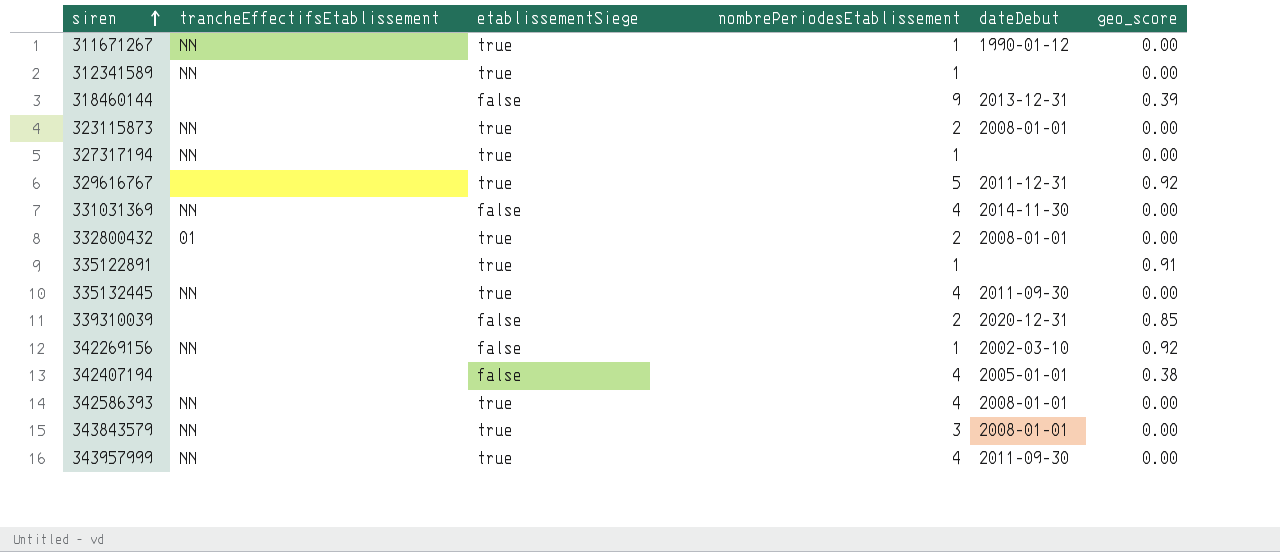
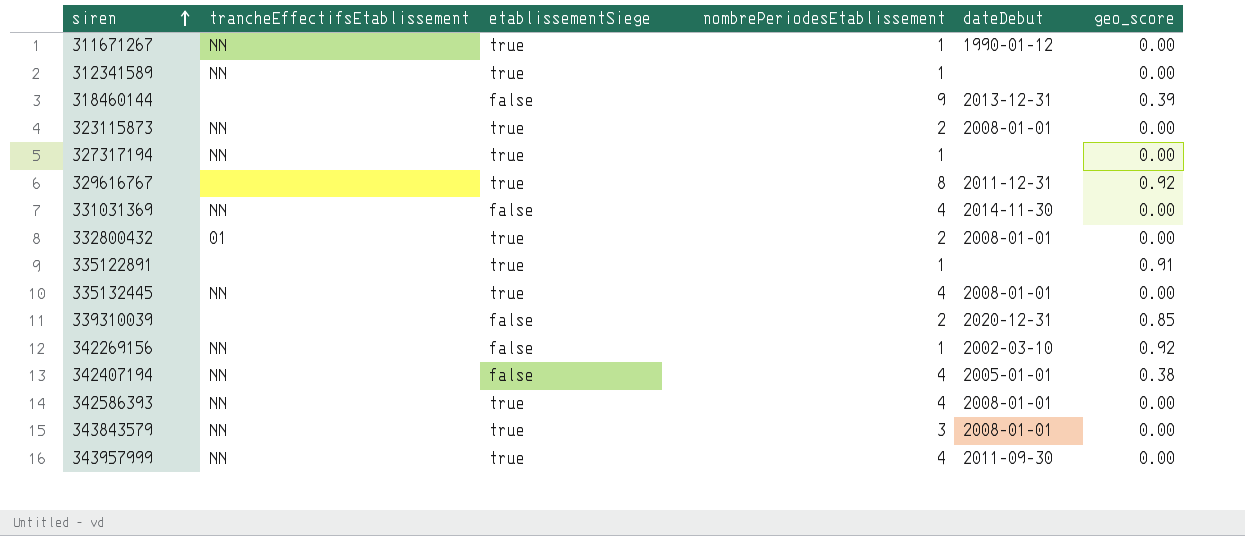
329616767 | nombrePeriodesEtablissement: 5 -> 8
335132445 | dateDebut: 2011-09-30 -> 2008-01-01
342407194 | trancheEffectifsEtablissement: none -> NN

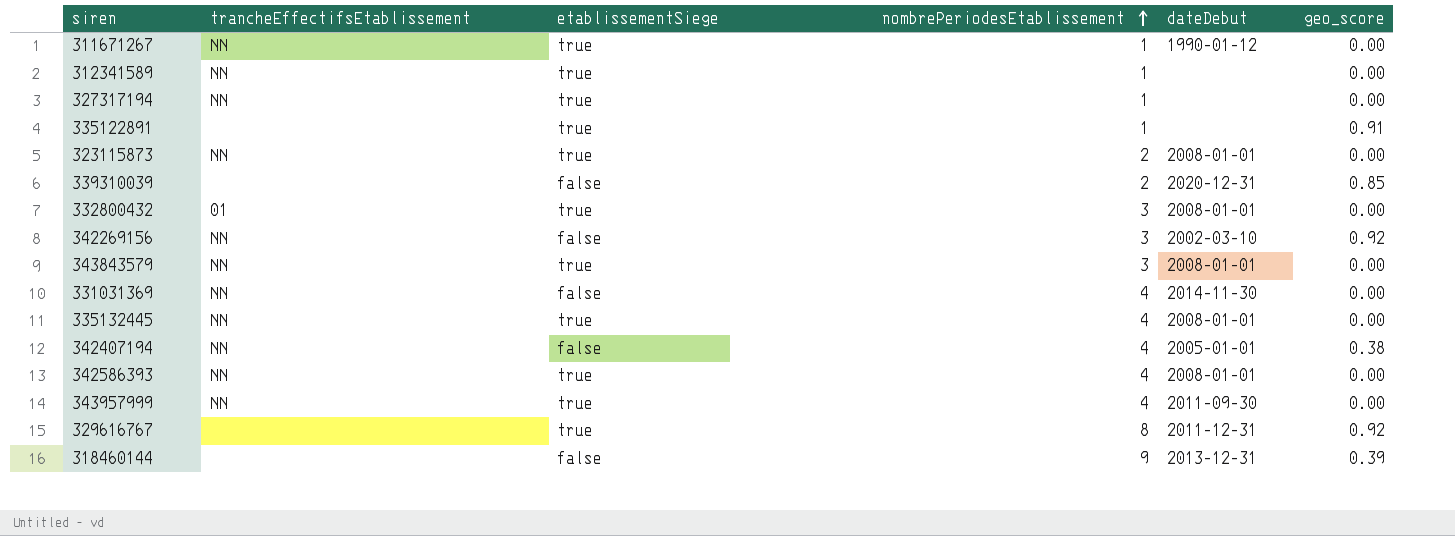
row order: siren ascending -> nombrePeriodesEtablissement ascending
332800432 | nombrePeriodesEtablissement: 2 -> 3
342269156 | nombrePeriodesEtablissement: 1 -> 3

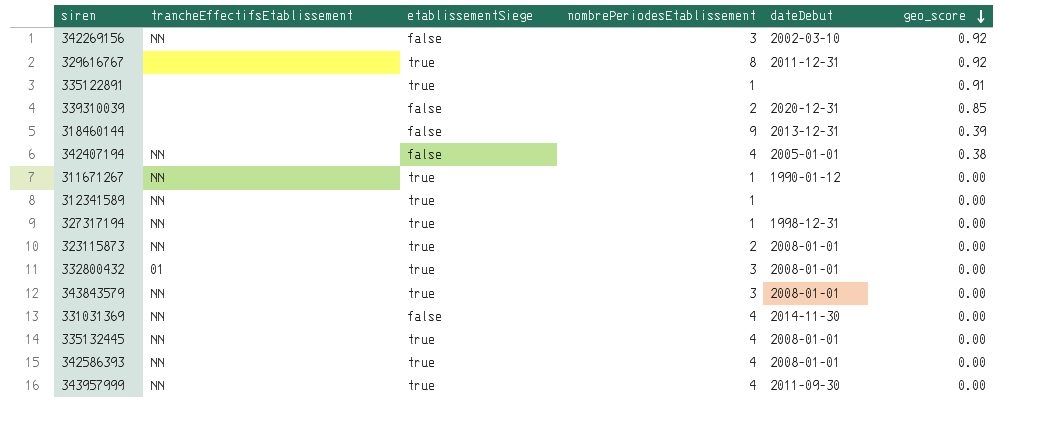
row order: nombrePeriodesEtablissement ascending -> geo_score descending
327317194 | dateDebut: none -> 1998-12-31

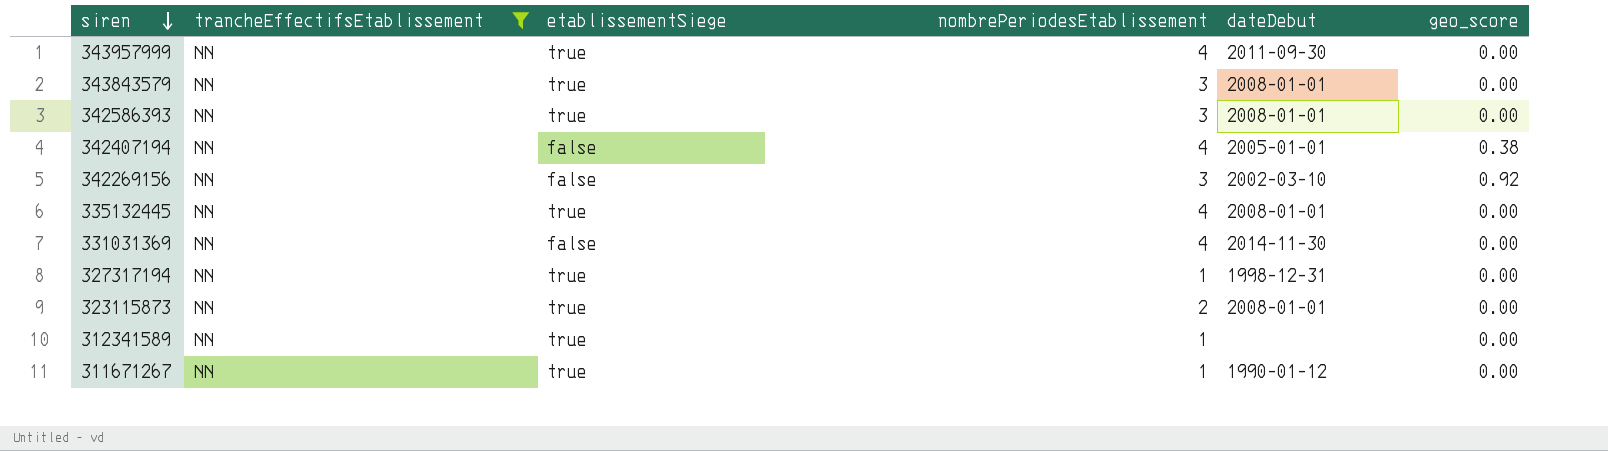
filter: none -> trancheEffectifsEtablissement = NN
row order: geo_score descending -> siren descending
342586393 | nombrePeriodesEtablissement: 4 -> 3

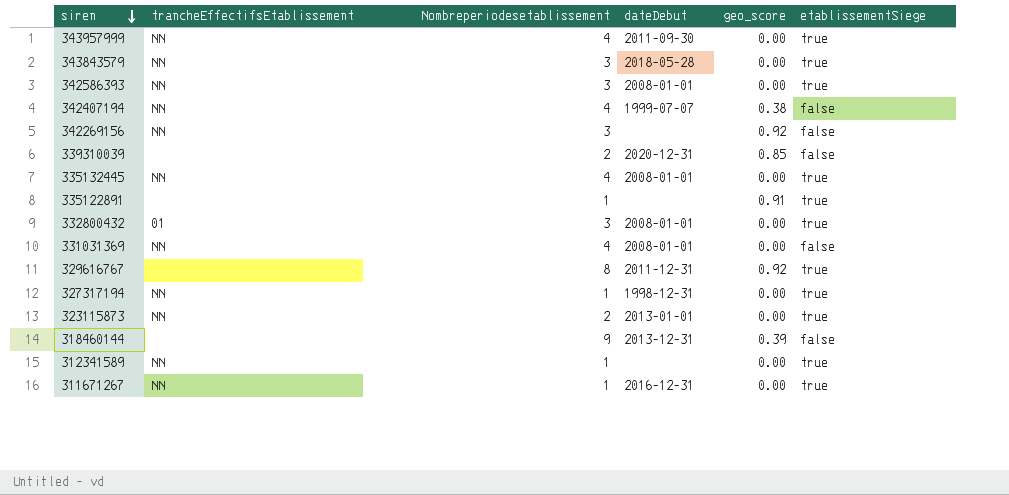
filter: trancheEffectifsEtablissement = NN -> none
column name: nombrePeriodesEtablissement -> Nombreperiodesetablissement
column etablissementSiege | position: 3 -> 6
343843579 | dateDebut: 2008-01-01 -> 2018-05-28
342407194 | dateDebut: 2005-01-01 -> 1999-07-07
342269156 | dateDebut: 2002-03-10 -> none
331031369 | dateDebut: 2014-11-30 -> 2008-01-01
323115873 | dateDebut: 2008-01-01 -> 2013-01-01
311671267 | dateDebut: 1990-01-12 -> 2016-12-31

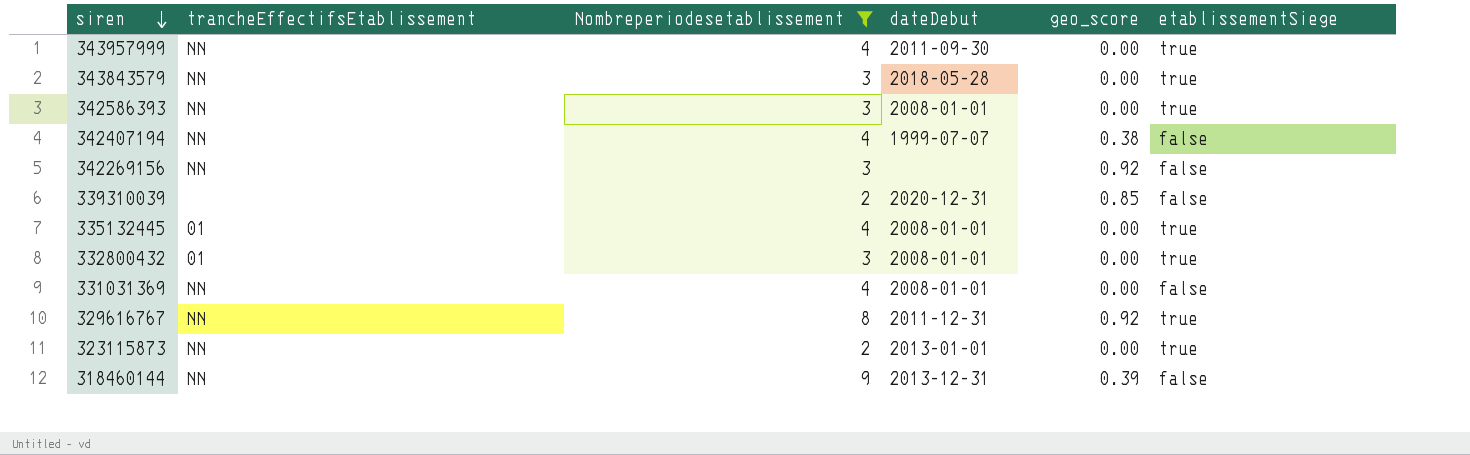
filter: none -> Nombreperiodesetablissement != 1
335132445 | trancheEffectifsEtablissement: NN -> 01
329616767 | trancheEffectifsEtablissement: none -> NN
318460144 | trancheEffectifsEtablissement: none -> NN

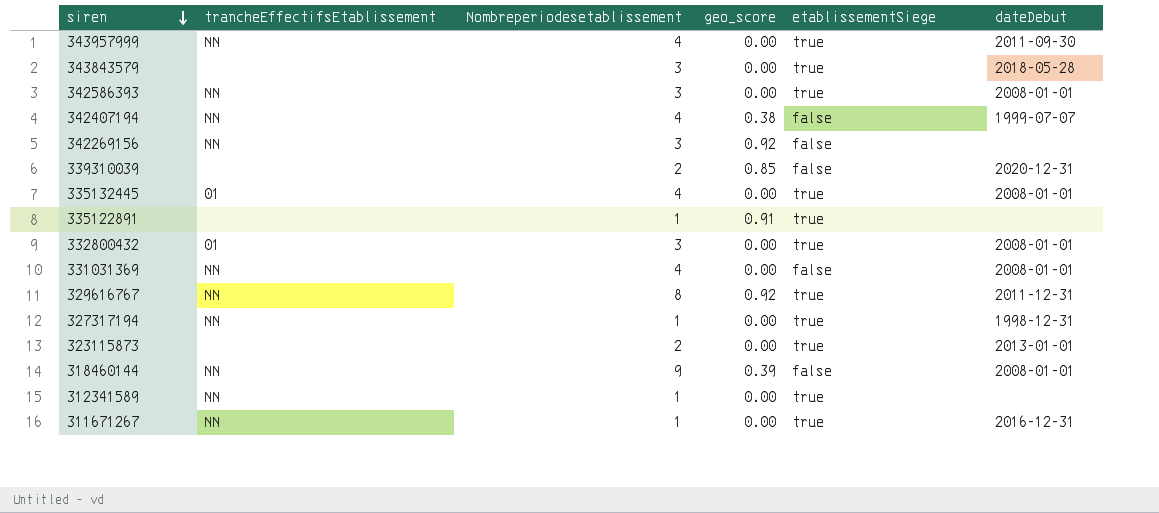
filter: Nombreperiodesetablissement != 1 -> none
column dateDebut | position: 4 -> 6
343843579 | trancheEffectifsEtablissement: NN -> none
323115873 | trancheEffectifsEtablissement: NN -> none
318460144 | dateDebut: 2013-12-31 -> 2008-01-01

